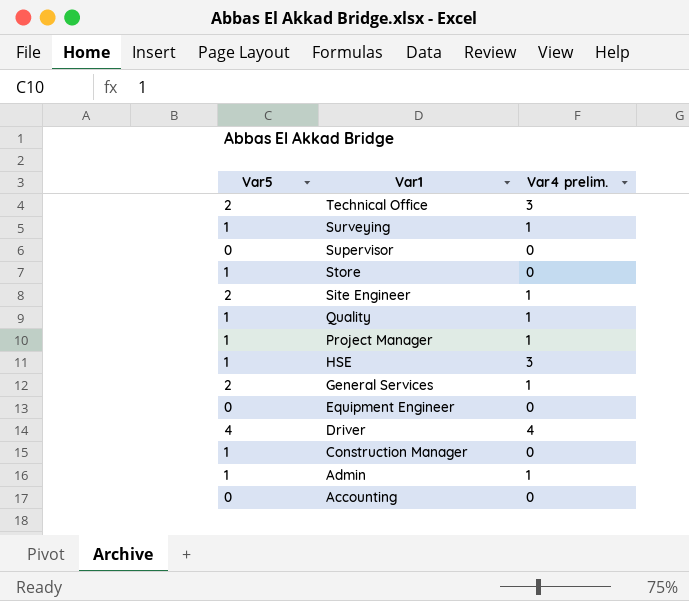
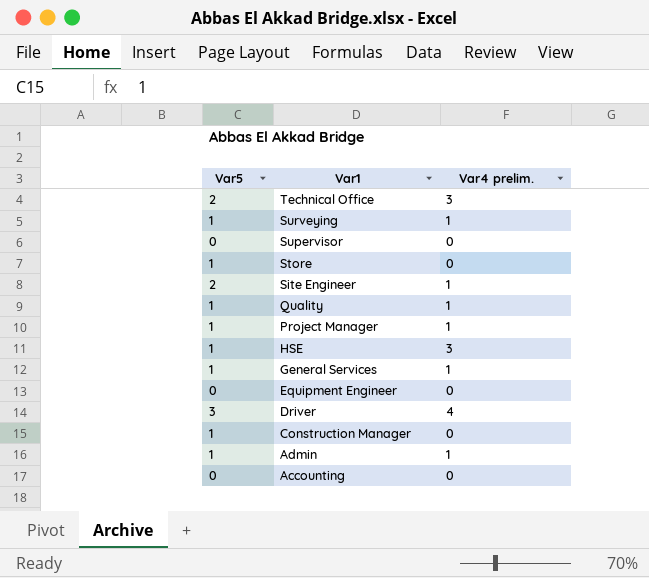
General Services | Var5: 2 -> 1
Driver | Var5: 4 -> 3

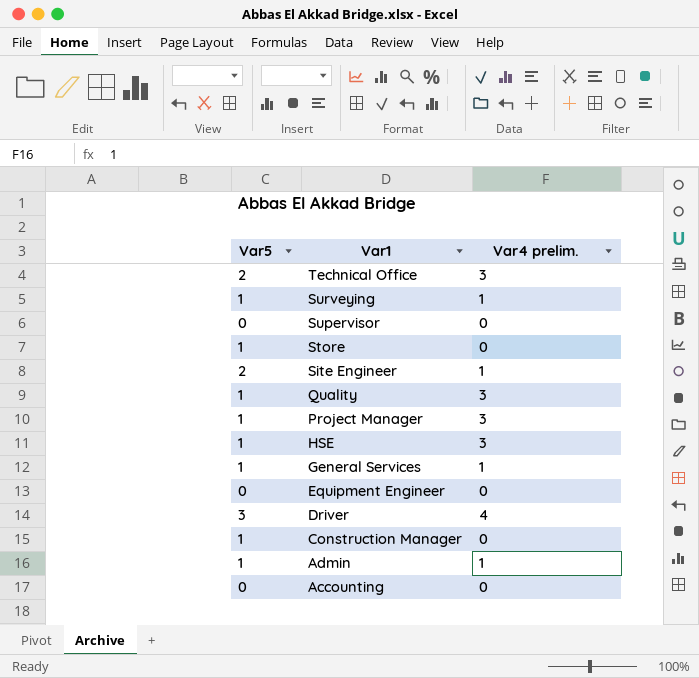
Quality | Var4 prelim.: 1 -> 3
Project Manager | Var4 prelim.: 1 -> 3

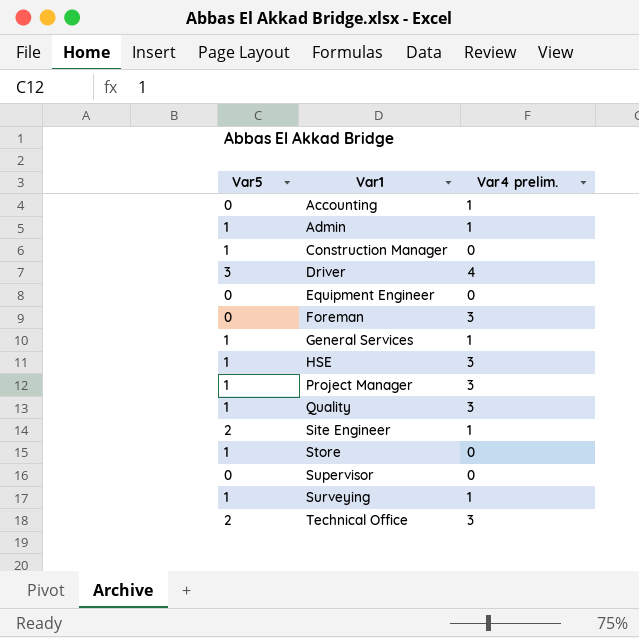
row order: Var1 descending -> Var1 ascending
Accounting | Var4 prelim.: 0 -> 1
row Foreman: none -> 0 | 3

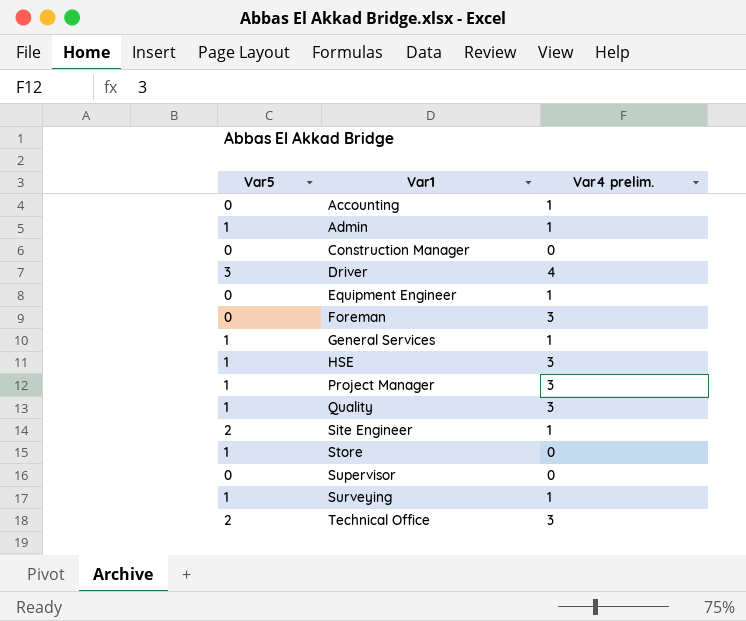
Construction Manager | Var5: 1 -> 0
Equipment Engineer | Var4 prelim.: 0 -> 1

